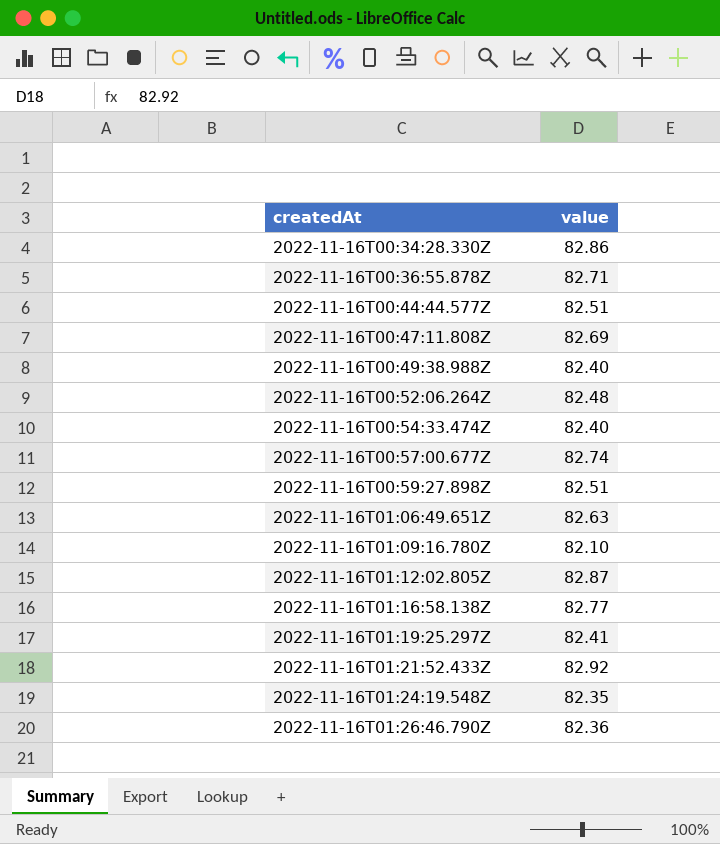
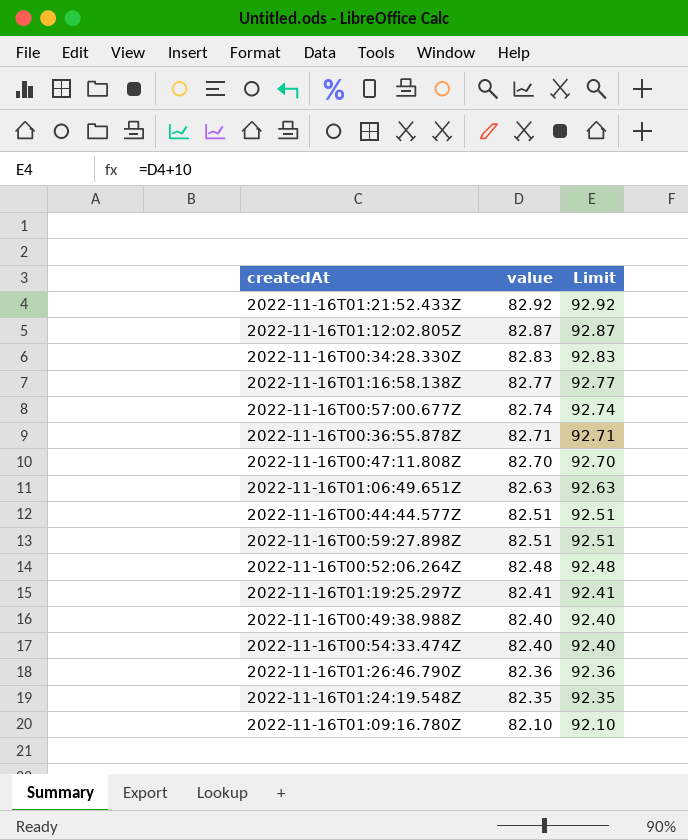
row order: createdAt ascending -> value descending
column Limit | formula: none -> [value] + 10
2022-11-16T00:34:28.330Z | value: 82.86 -> 82.83
2022-11-16T00:47:11.808Z | value: 82.69 -> 82.70

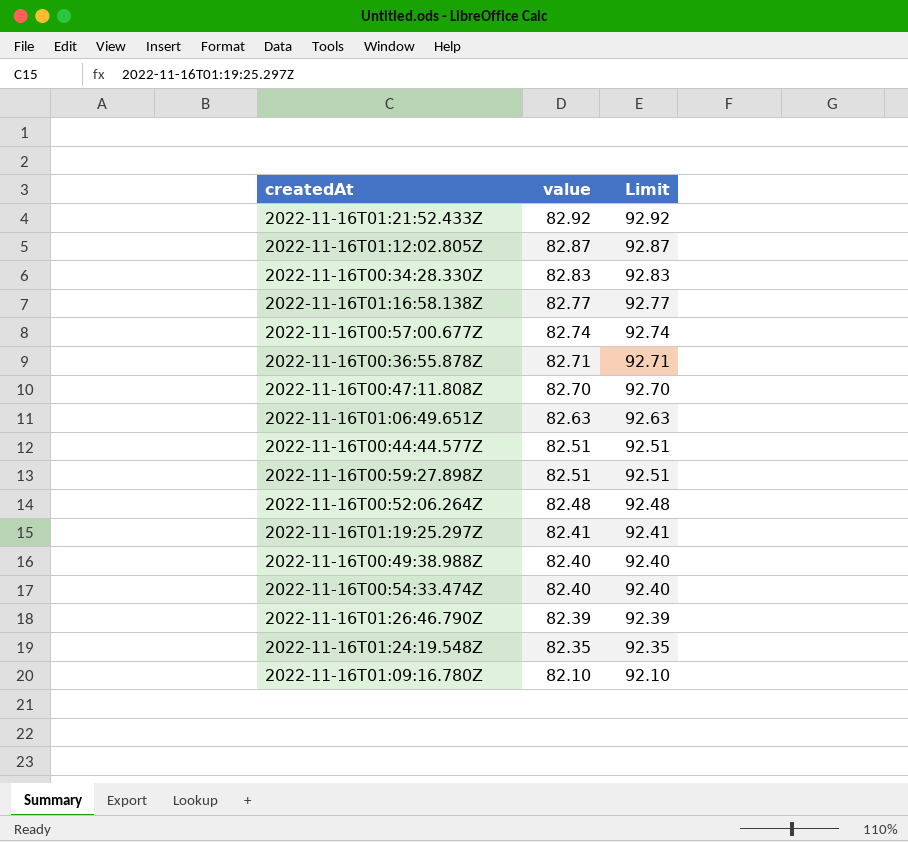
2022-11-16T01:26:46.790Z | value: 82.36 -> 82.39
2022-11-16T01:26:46.790Z | Limit: 92.36 -> 92.39

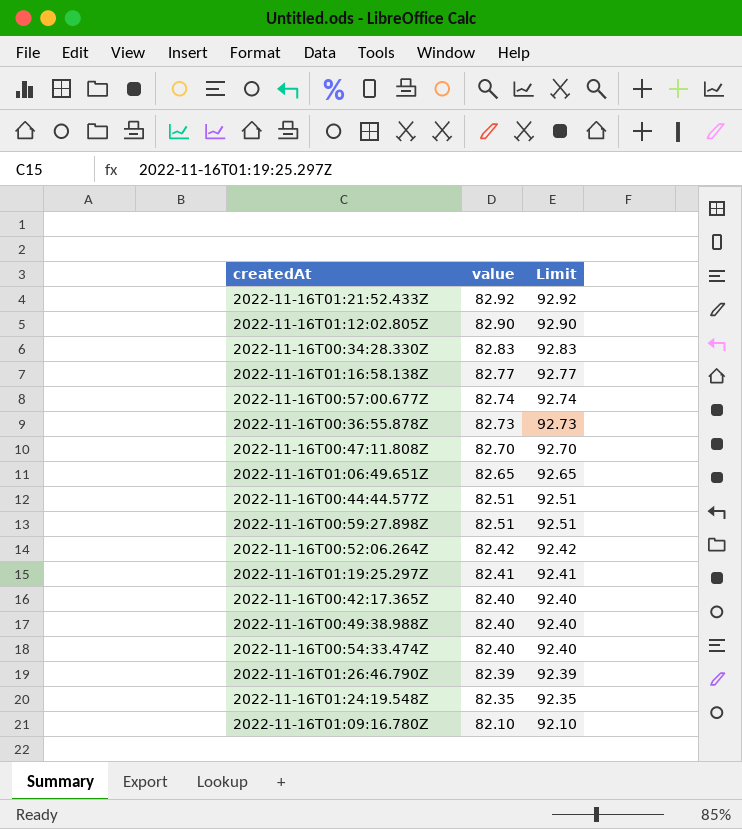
2022-11-16T01:12:02.805Z | value: 82.87 -> 82.90
2022-11-16T01:12:02.805Z | Limit: 92.87 -> 92.90
2022-11-16T00:36:55.878Z | value: 82.71 -> 82.73
2022-11-16T00:36:55.878Z | Limit: 92.71 -> 92.73
2022-11-16T01:06:49.651Z | value: 82.63 -> 82.65
2022-11-16T01:06:49.651Z | Limit: 92.63 -> 92.65
2022-11-16T00:52:06.264Z | value: 82.48 -> 82.42
2022-11-16T00:52:06.264Z | Limit: 92.48 -> 92.42
row 2022-11-16T00:42:17.365Z: none -> 82.40 | 92.40

